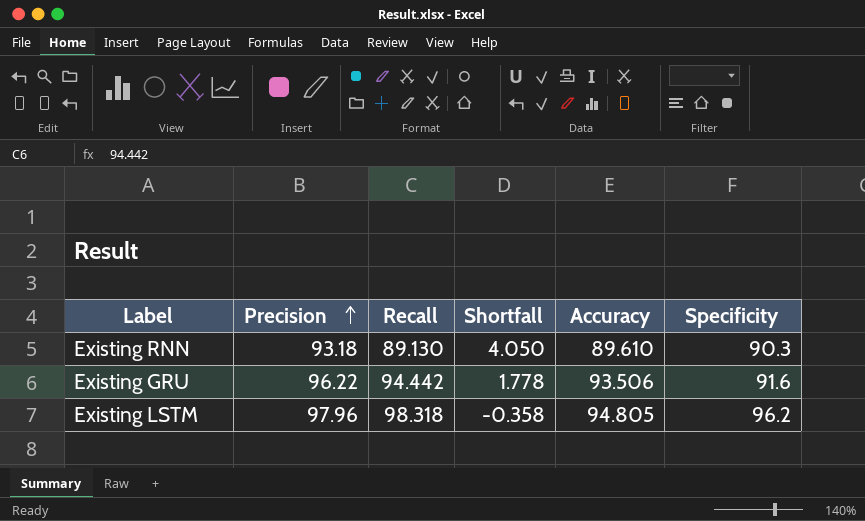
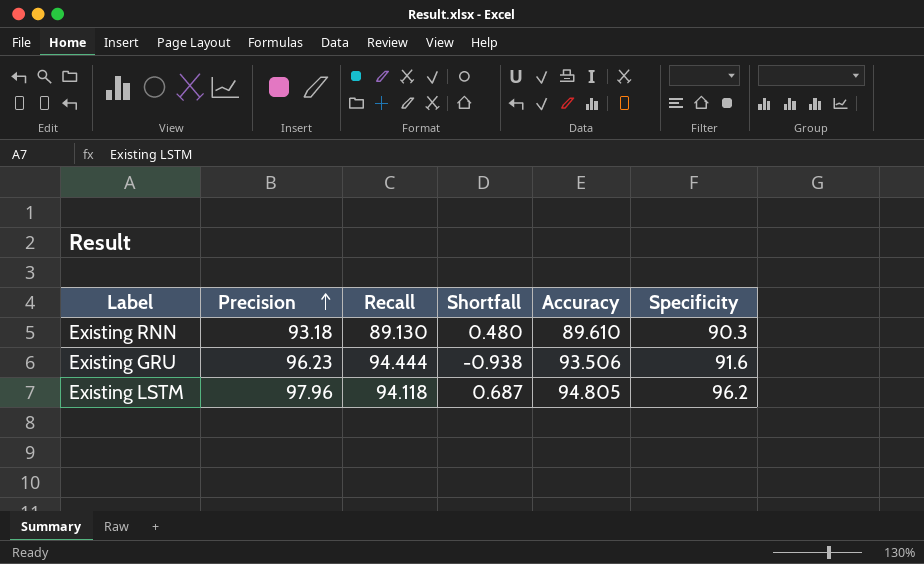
column Shortfall | formula: [Precision] - [Recall] -> [Accuracy] - [Recall]
Existing GRU | Precision: 96.22 -> 96.23
Existing GRU | Recall: 94.442 -> 94.444
Existing LSTM | Recall: 98.318 -> 94.118

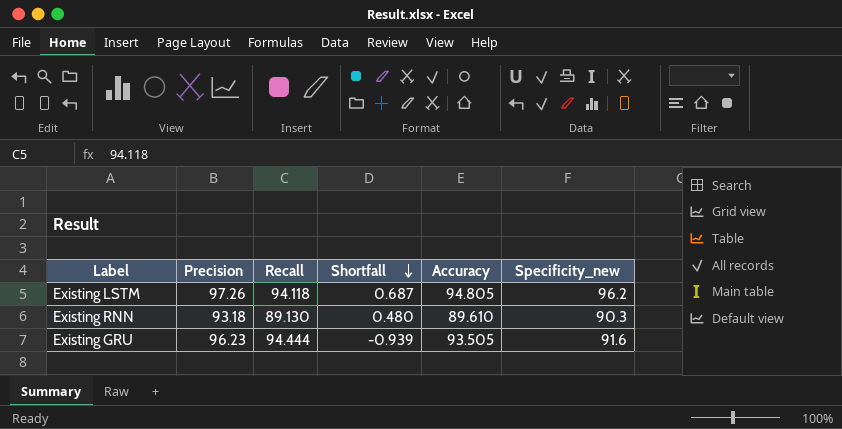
row order: Precision ascending -> Shortfall descending
column name: Specificity -> Specificity_new
Existing LSTM | Precision: 97.96 -> 97.26
Existing GRU | Shortfall: -0.938 -> -0.939
Existing GRU | Accuracy: 93.506 -> 93.505

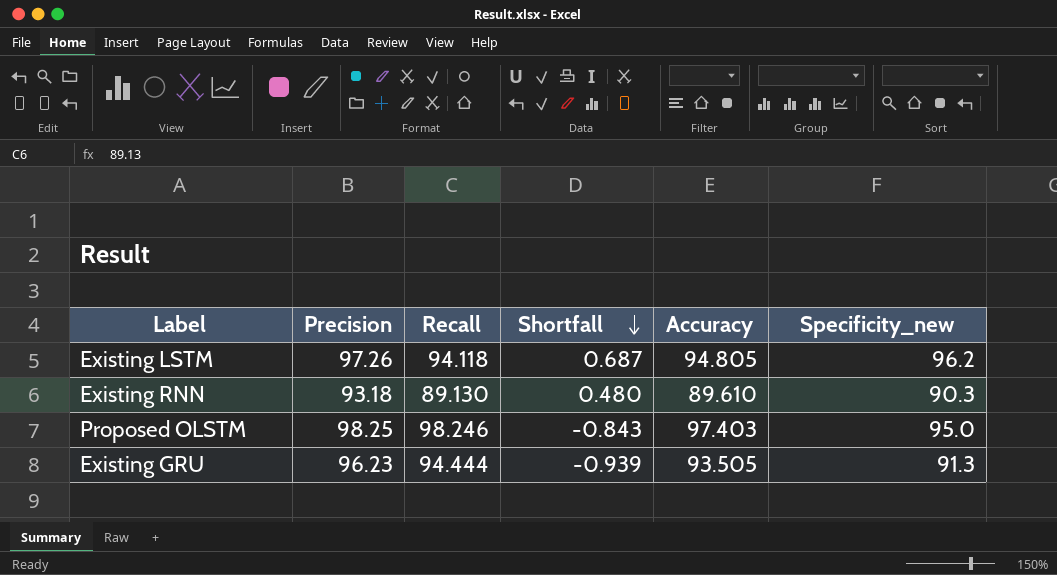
row Proposed OLSTM: none -> 98.25 | 98.246 | -0.843 | 97.403 | 95.0
Existing GRU | Specificity_new: 91.6 -> 91.3

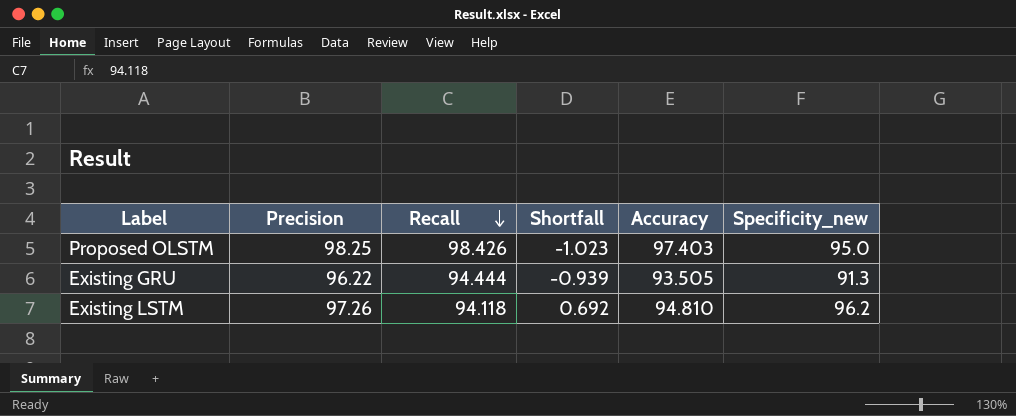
row order: Shortfall descending -> Recall descending
row Existing RNN: 93.18 | 89.130 | 0.480 | 89.610 | 90.3 -> none
Proposed OLSTM | Recall: 98.246 -> 98.426
Proposed OLSTM | Shortfall: -0.843 -> -1.023
Existing GRU | Precision: 96.23 -> 96.22
Existing LSTM | Shortfall: 0.687 -> 0.692
Existing LSTM | Accuracy: 94.805 -> 94.810

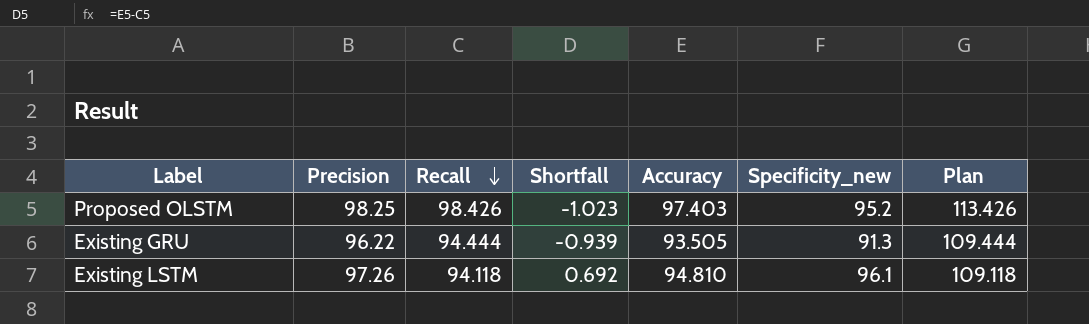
column Plan | formula: none -> [Recall] + 15
Proposed OLSTM | Specificity_new: 95.0 -> 95.2
Existing LSTM | Specificity_new: 96.2 -> 96.1

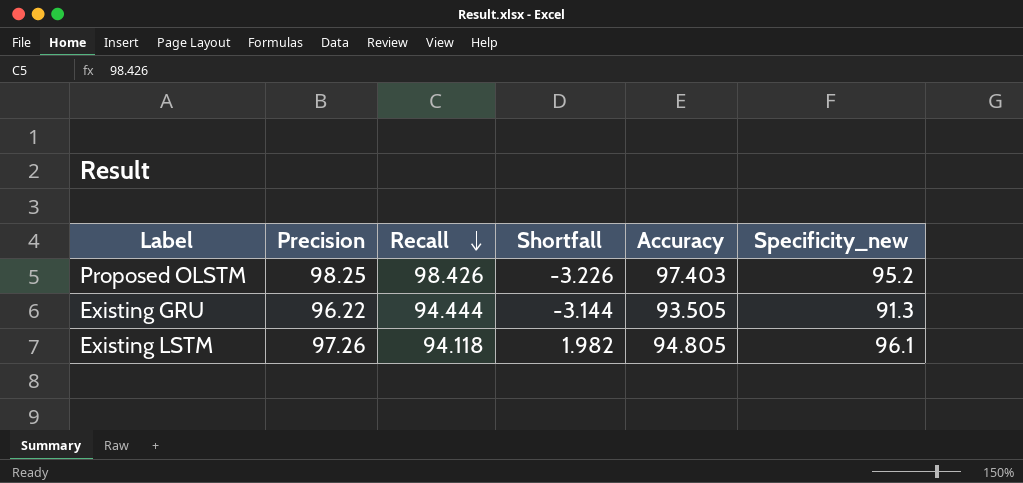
column Plan | formula: [Recall] + 15 -> none
column Shortfall | formula: [Accuracy] - [Recall] -> [Specificity_new] - [Recall]
Existing LSTM | Accuracy: 94.810 -> 94.805

